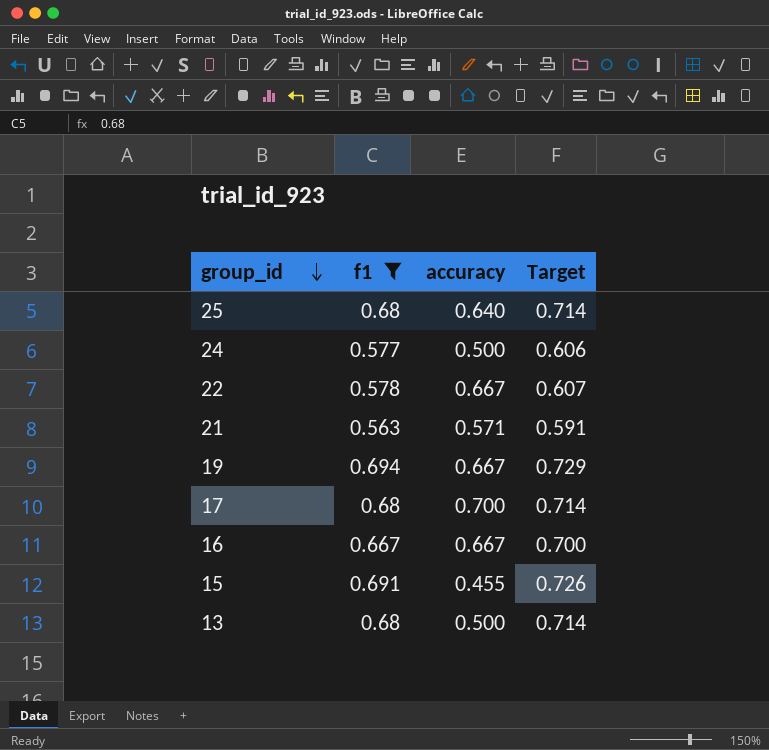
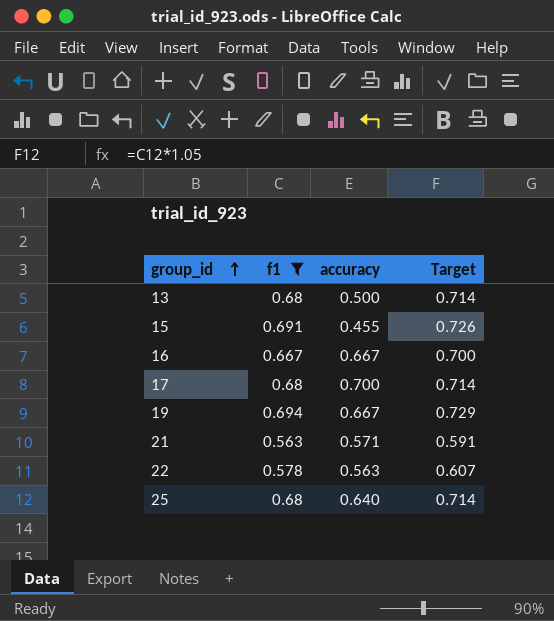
row order: group_id descending -> group_id ascending
row 24: 0.577 | 0.500 | 0.606 -> none
22 | accuracy: 0.667 -> 0.563

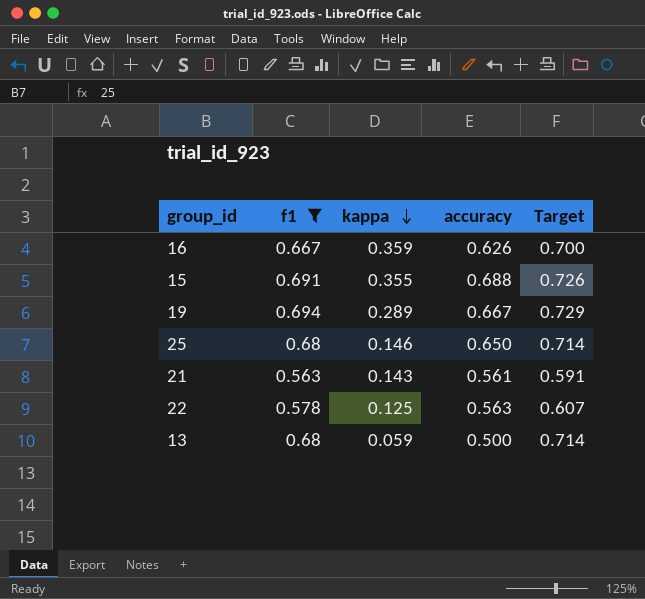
row order: group_id ascending -> kappa descending
column kappa | position: none -> 3
row 17: 0.68 | 0.700 | 0.714 -> none
16 | accuracy: 0.667 -> 0.626
15 | accuracy: 0.455 -> 0.688
25 | accuracy: 0.640 -> 0.650
21 | accuracy: 0.571 -> 0.561

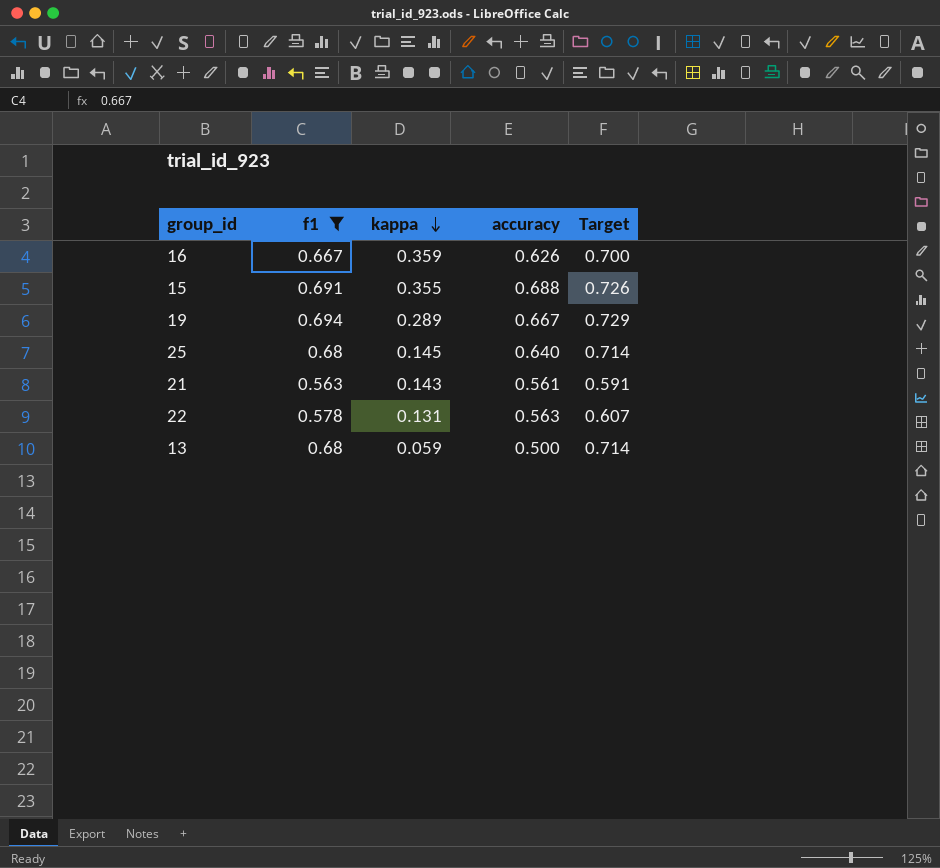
25 | kappa: 0.146 -> 0.145
25 | accuracy: 0.650 -> 0.640
22 | kappa: 0.125 -> 0.131

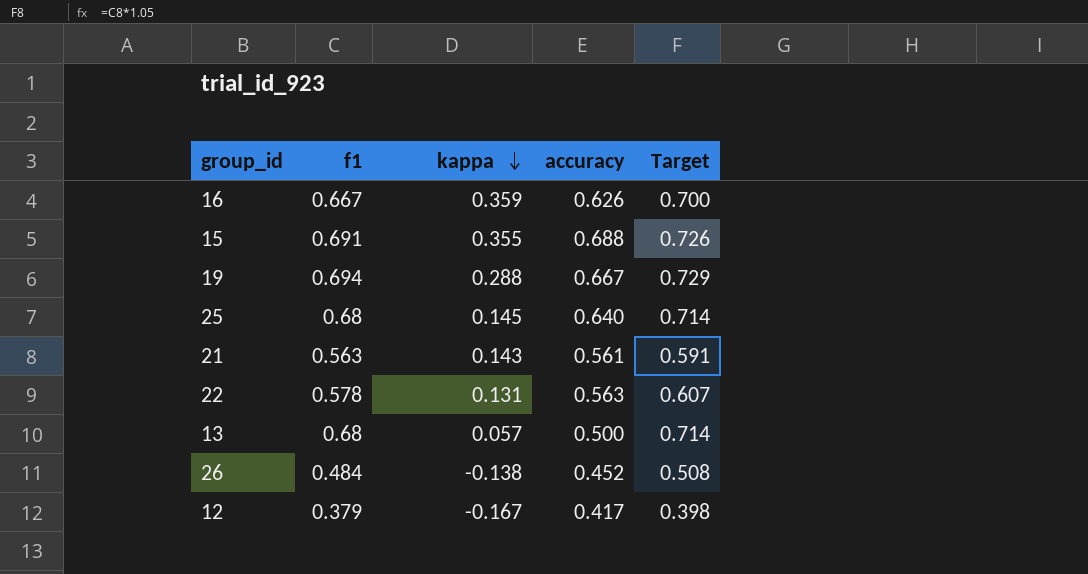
filter: f1 >= 0.563 -> none
19 | kappa: 0.289 -> 0.288
13 | kappa: 0.059 -> 0.057

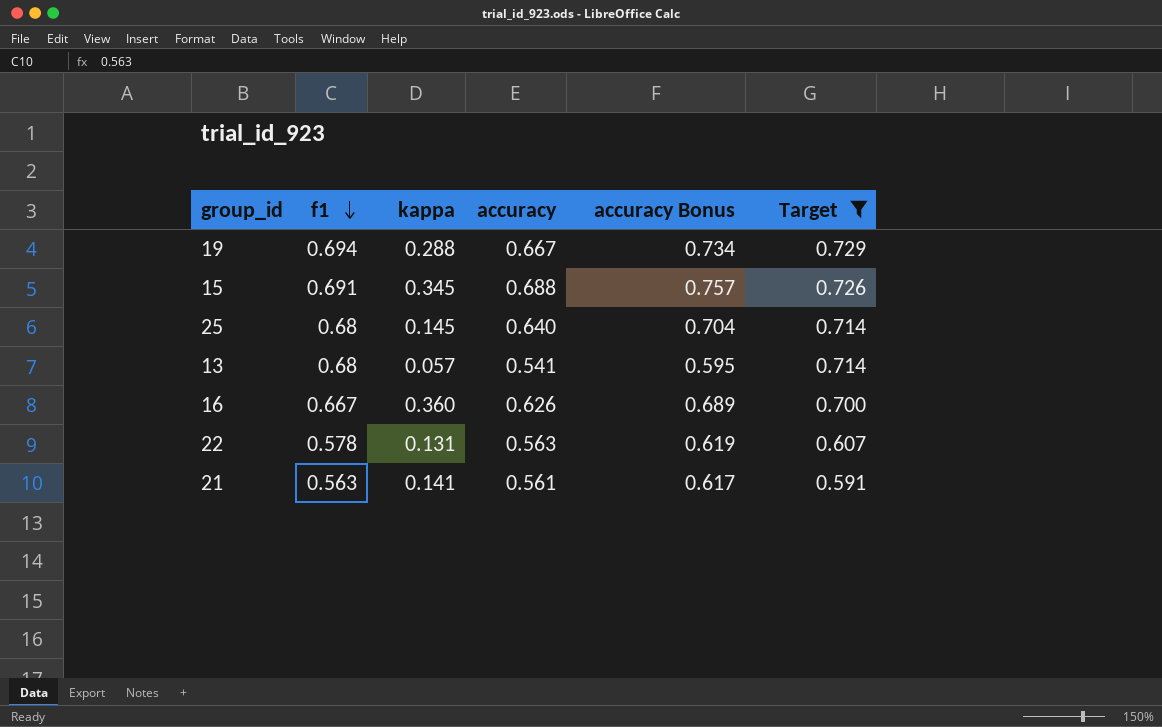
filter: none -> Target >= 0.591
row order: kappa descending -> f1 descending
column accuracy Bonus | formula: none -> [accuracy] * 1.1
15 | kappa: 0.355 -> 0.345
13 | accuracy: 0.500 -> 0.541
16 | kappa: 0.359 -> 0.360
21 | kappa: 0.143 -> 0.141

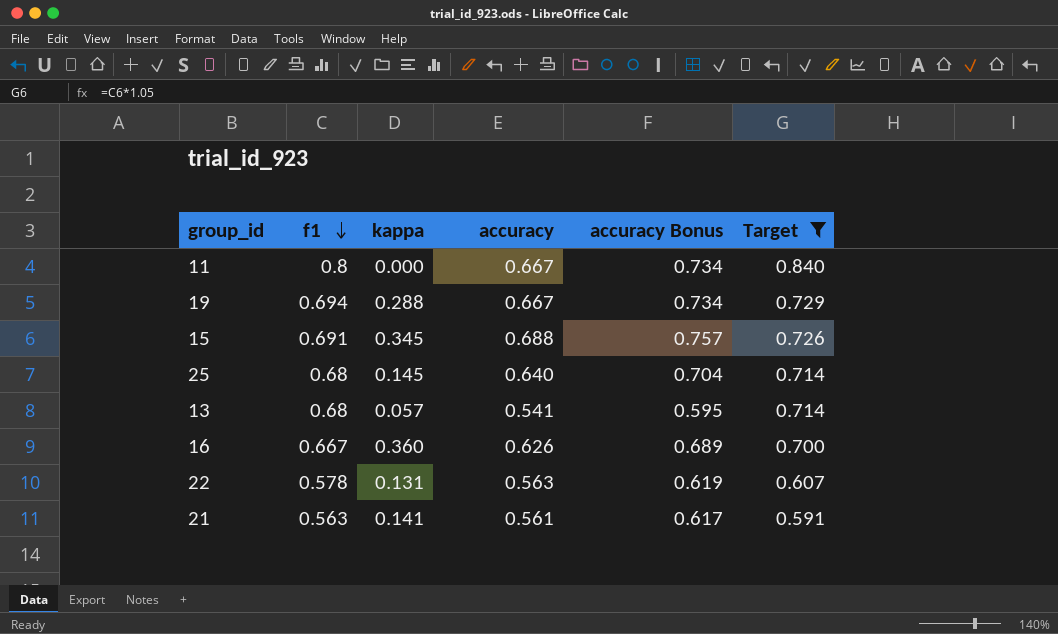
row 11: none -> 0.8 | 0.000 | 0.667 | 0.734 | 0.840

